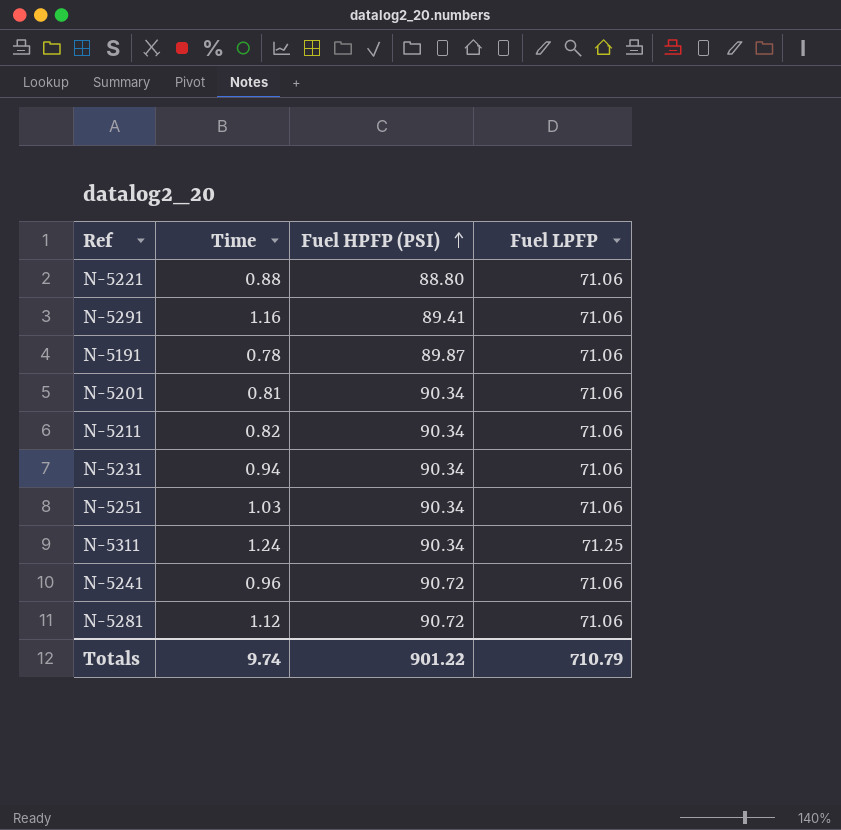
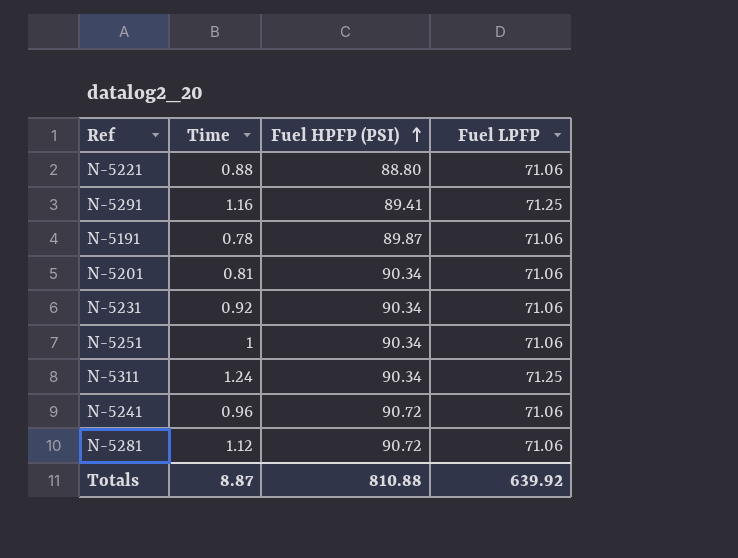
row N-5211: 0.82 | 90.34 | 71.06 -> none
N-5291 | Fuel LPFP: 71.06 -> 71.25
N-5231 | Time: 0.94 -> 0.92
N-5251 | Time: 1.03 -> 1
Totals | Time: 9.74 -> 8.87
Totals | Fuel HPFP (PSI): 901.22 -> 810.88
Totals | Fuel LPFP: 710.79 -> 639.92

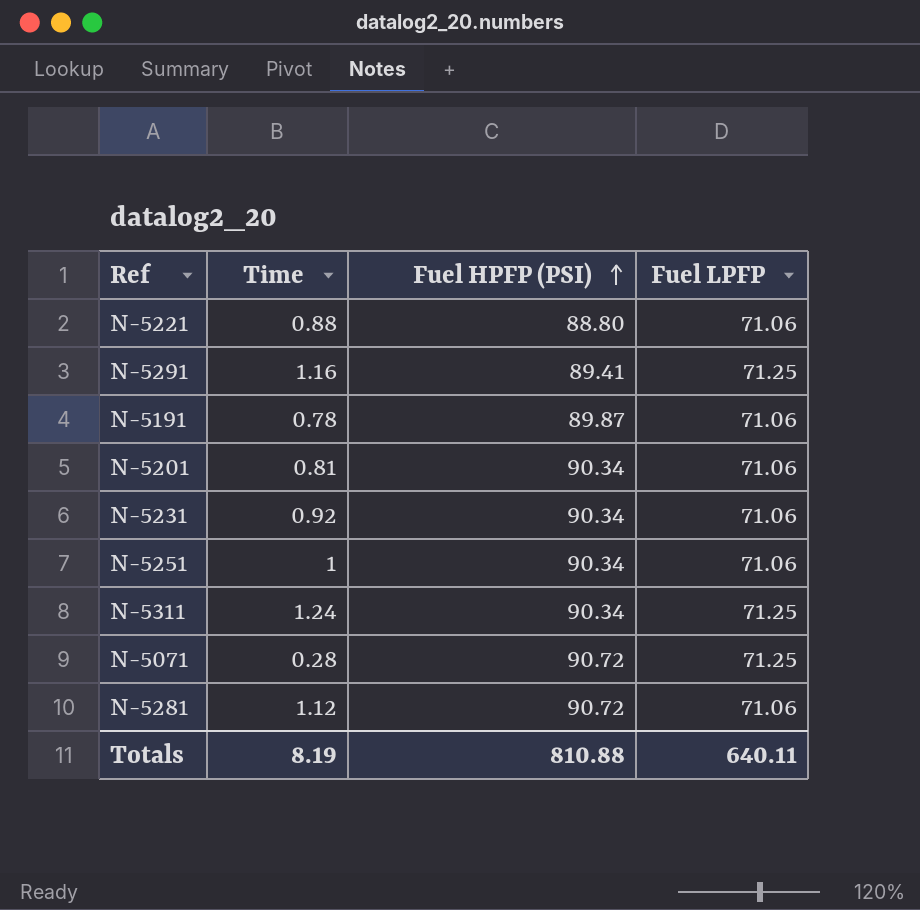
row N-5241: 0.96 | 90.72 | 71.06 -> none
row N-5071: none -> 0.28 | 90.72 | 71.25
Totals | Time: 8.87 -> 8.19
Totals | Fuel LPFP: 639.92 -> 640.11

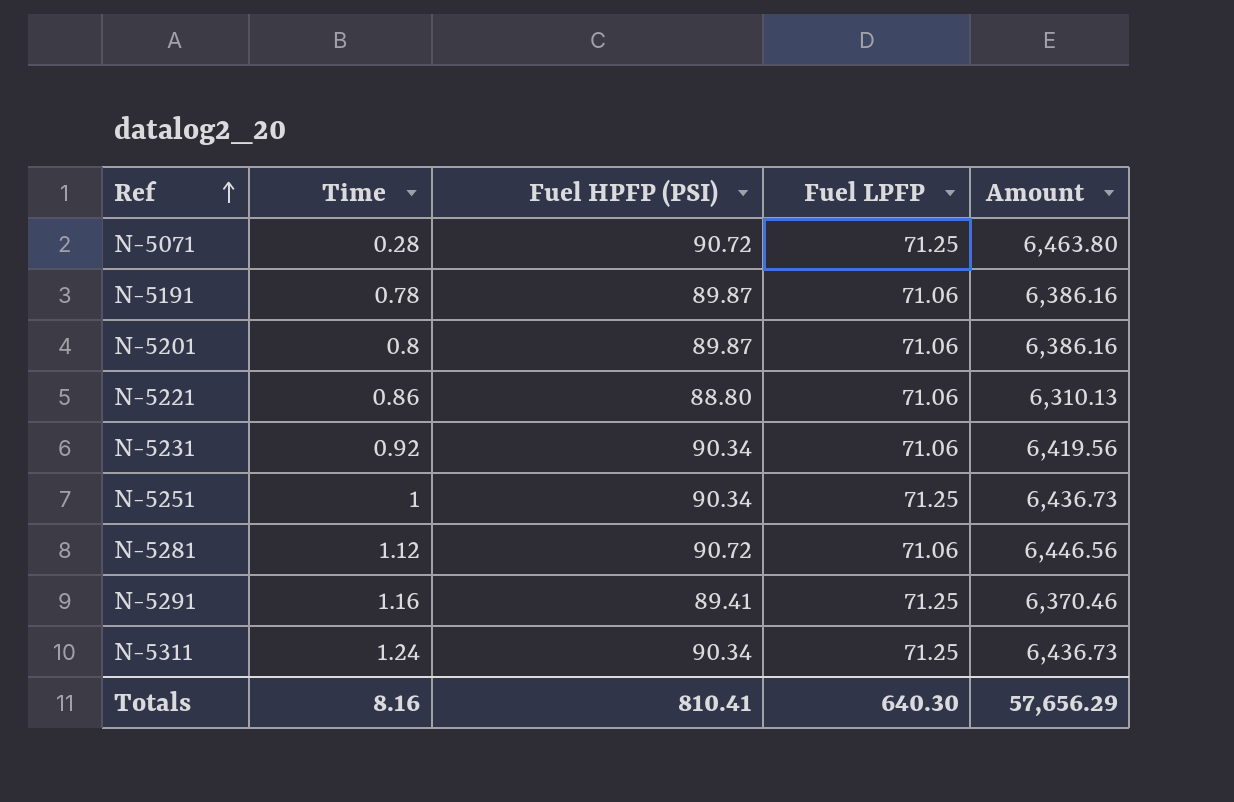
row order: Fuel HPFP (PSI) ascending -> Ref ascending
column Amount | formula: none -> [Fuel HPFP (PSI)] * [Fuel LPFP]
N-5201 | Time: 0.81 -> 0.8
N-5201 | Fuel HPFP (PSI): 90.34 -> 89.87
N-5221 | Time: 0.88 -> 0.86
N-5251 | Fuel LPFP: 71.06 -> 71.25
Totals | Time: 8.19 -> 8.16
Totals | Fuel HPFP (PSI): 810.88 -> 810.41
Totals | Fuel LPFP: 640.11 -> 640.30

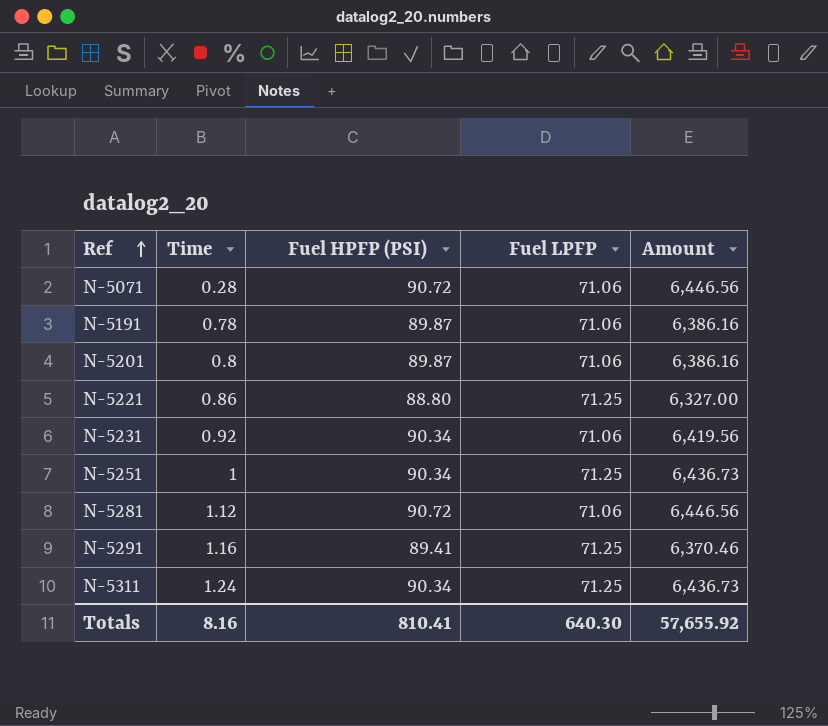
N-5071 | Fuel LPFP: 71.25 -> 71.06
N-5071 | Amount: 6,463.80 -> 6,446.56
N-5221 | Fuel LPFP: 71.06 -> 71.25
N-5221 | Amount: 6,310.13 -> 6,327.00
Totals | Amount: 57,656.29 -> 57,655.92

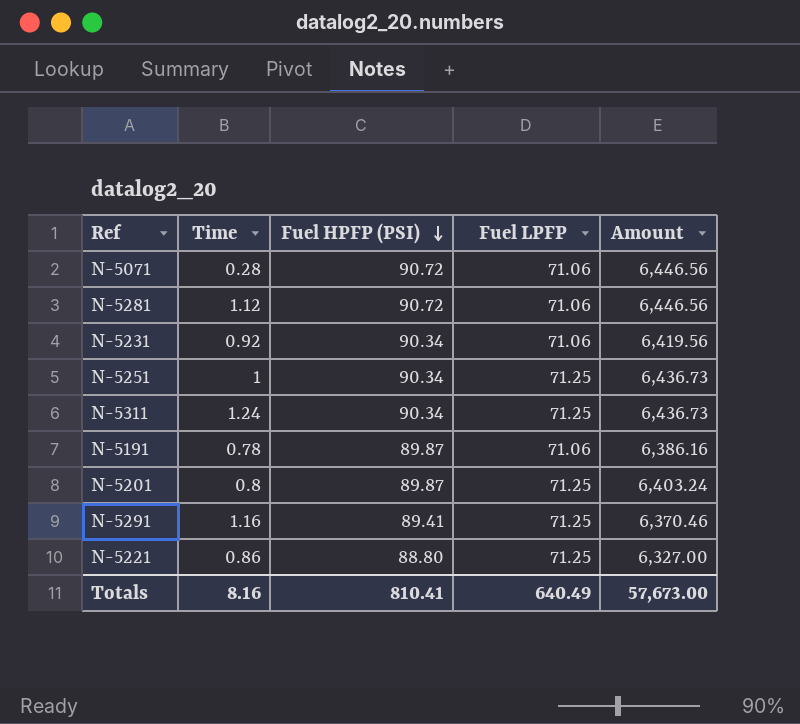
row order: Ref ascending -> Fuel HPFP (PSI) descending
N-5201 | Fuel LPFP: 71.06 -> 71.25
N-5201 | Amount: 6,386.16 -> 6,403.24
Totals | Fuel LPFP: 640.30 -> 640.49
Totals | Amount: 57,655.92 -> 57,673.00

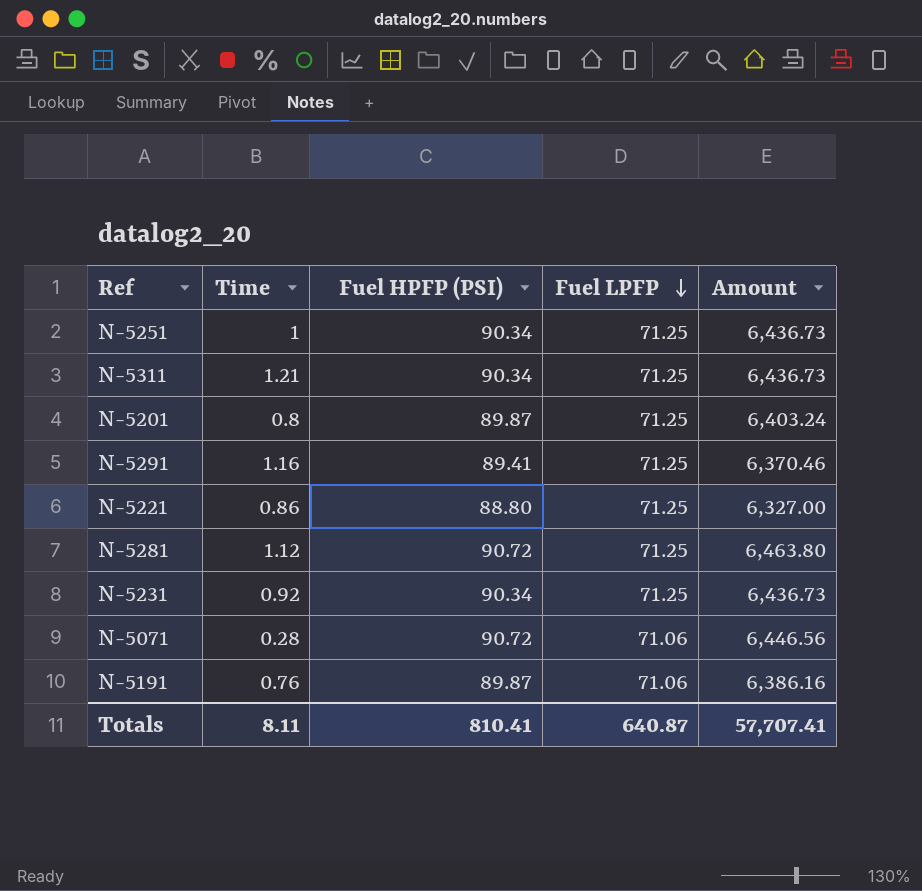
row order: Fuel HPFP (PSI) descending -> Fuel LPFP descending
N-5311 | Time: 1.24 -> 1.21
N-5281 | Fuel LPFP: 71.06 -> 71.25
N-5281 | Amount: 6,446.56 -> 6,463.80
N-5231 | Fuel LPFP: 71.06 -> 71.25
N-5231 | Amount: 6,419.56 -> 6,436.73
N-5191 | Time: 0.78 -> 0.76
Totals | Time: 8.16 -> 8.11
Totals | Fuel LPFP: 640.49 -> 640.87
Totals | Amount: 57,673.00 -> 57,707.41

